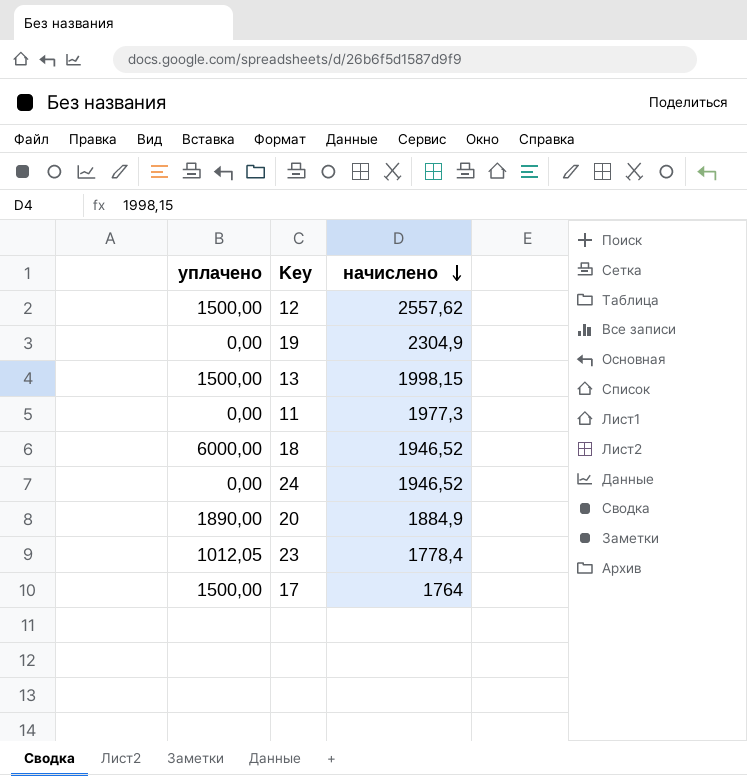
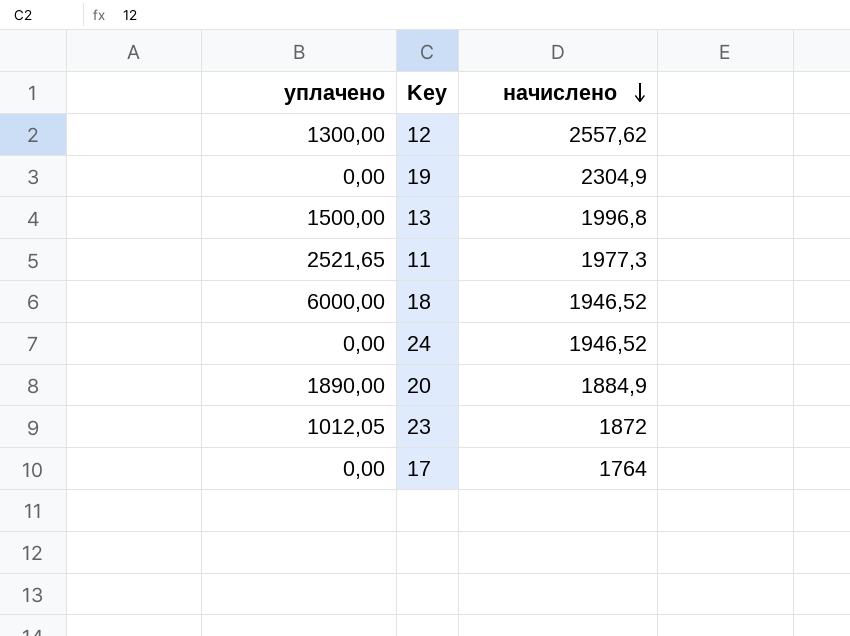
12 | уплачено: 1500,00 -> 1300,00
13 | начислено: 1998,15 -> 1996,8
11 | уплачено: 0,00 -> 2521,65
23 | начислено: 1778,4 -> 1872
17 | уплачено: 1500,00 -> 0,00

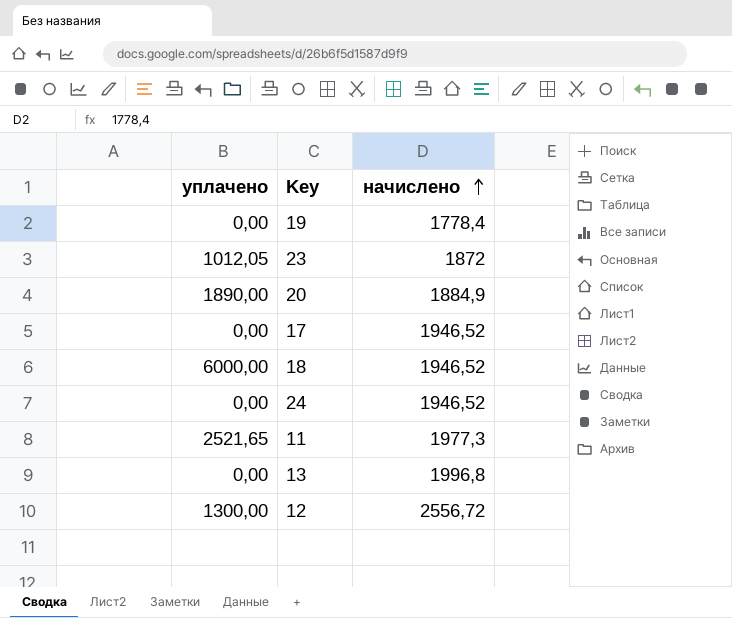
row order: начислено descending -> начислено ascending
19 | начислено: 2304,9 -> 1778,4
17 | начислено: 1764 -> 1946,52
13 | уплачено: 1500,00 -> 0,00
12 | начислено: 2557,62 -> 2556,72

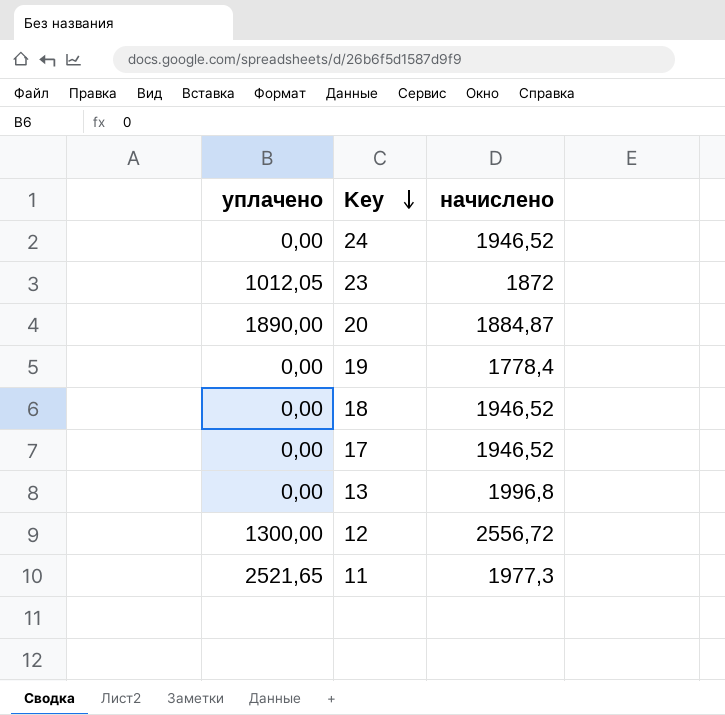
row order: начислено ascending -> Key descending
20 | начислено: 1884,9 -> 1884,87
18 | уплачено: 6000,00 -> 0,00

